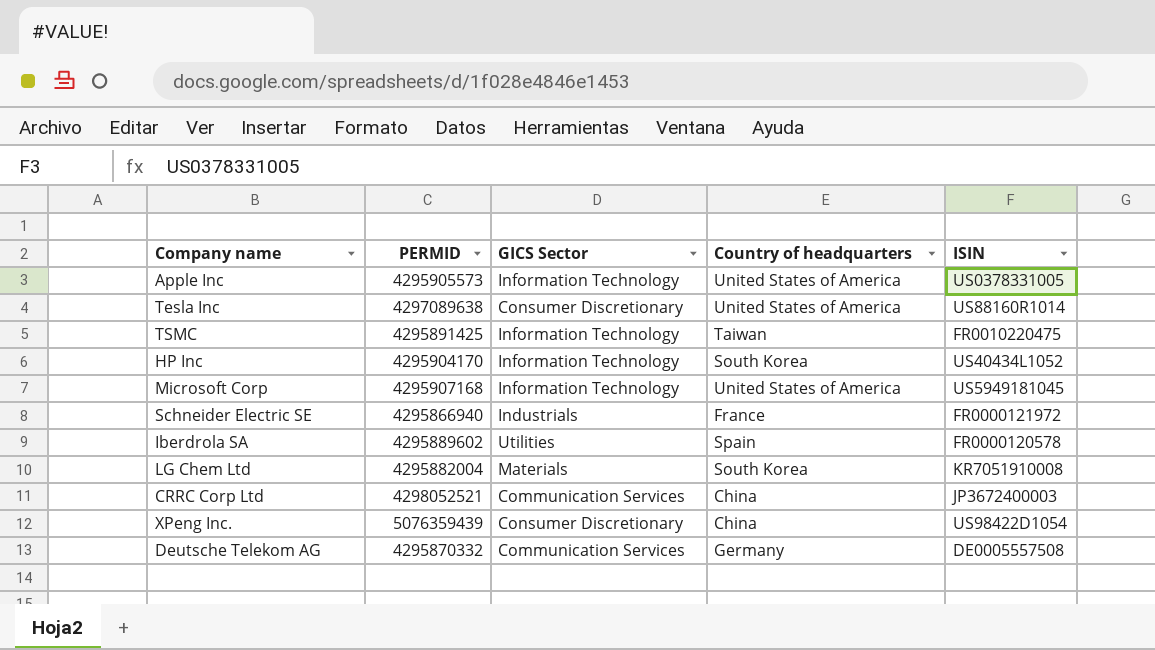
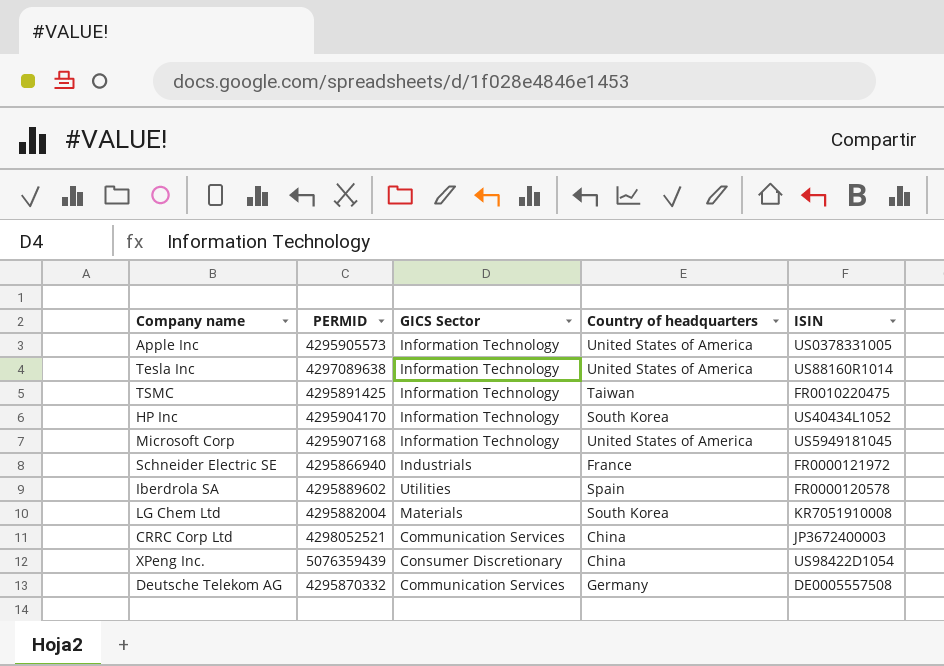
Tesla Inc | GICS Sector: Consumer Discretionary -> Information Technology

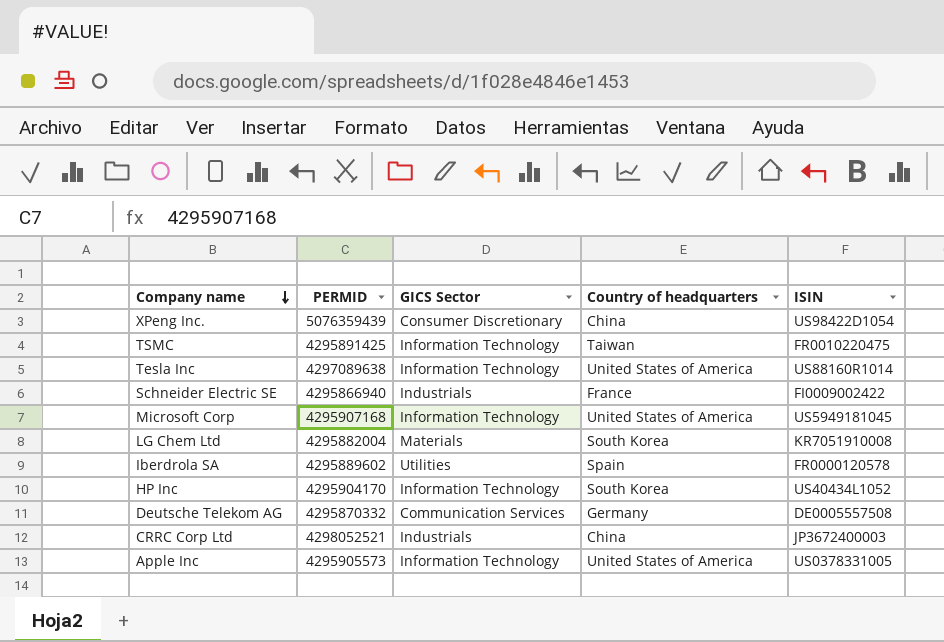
row order: none -> Company name descending
Schneider Electric SE | ISIN: FR0000121972 -> FI0009002422
CRRC Corp Ltd | GICS Sector: Communication Services -> Industrials

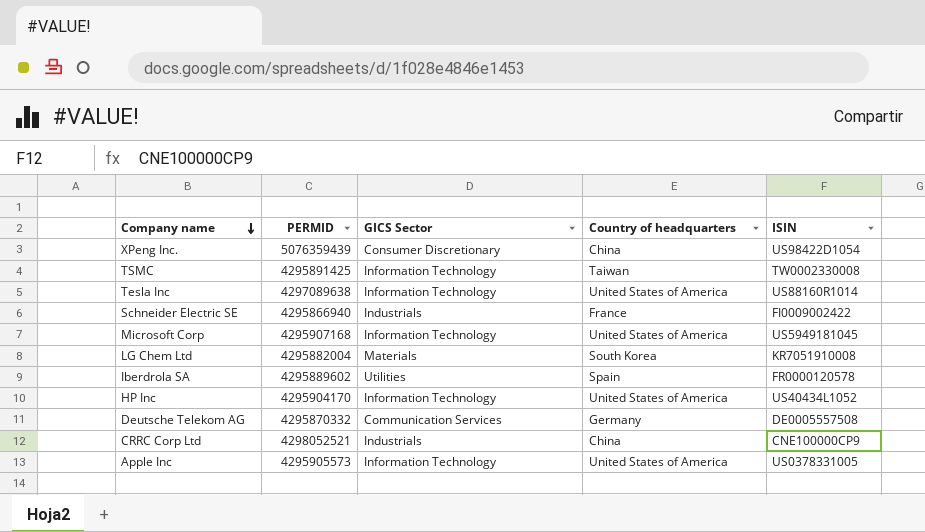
TSMC | ISIN: FR0010220475 -> TW0002330008
HP Inc | Country of headquarters: South Korea -> United States of America
CRRC Corp Ltd | ISIN: JP3672400003 -> CNE100000CP9

